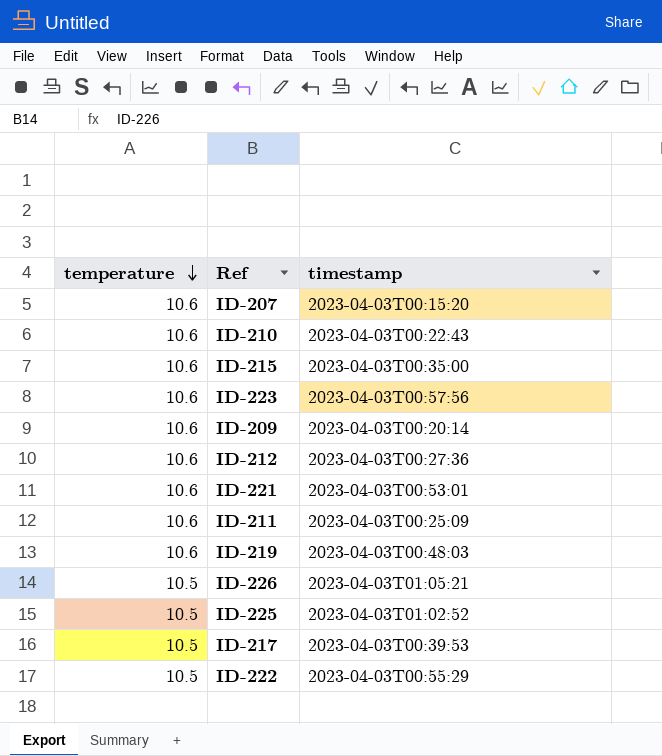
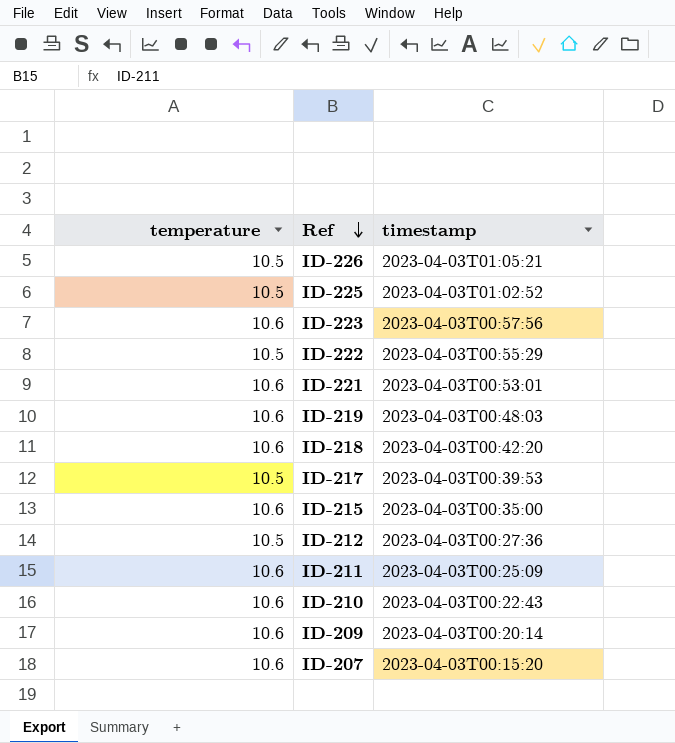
row order: temperature descending -> Ref descending
row ID-218: none -> 10.6 | 2023-04-03T00:42:20
ID-212 | temperature: 10.6 -> 10.5

